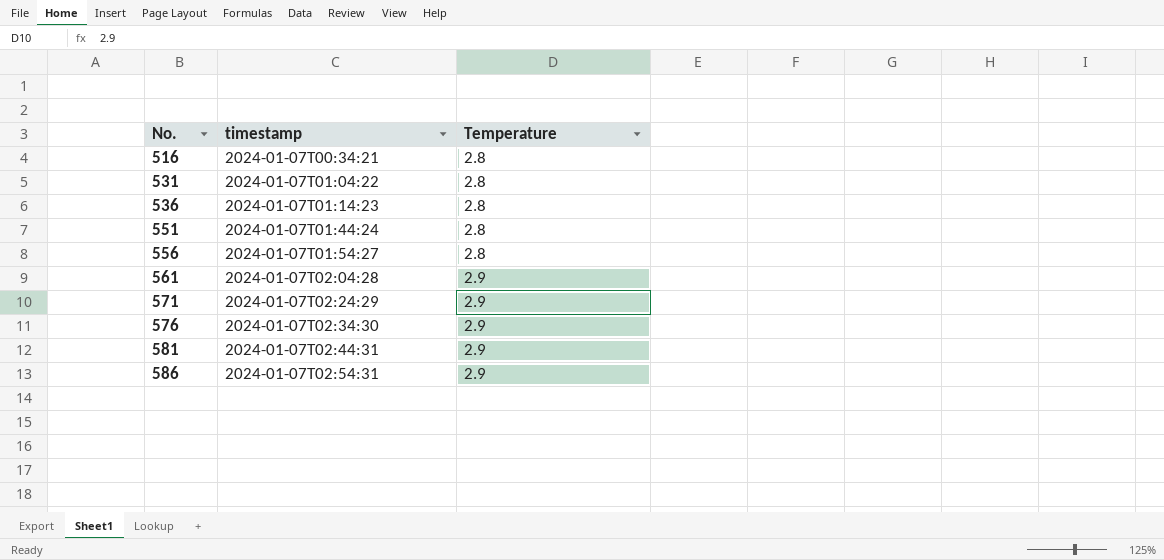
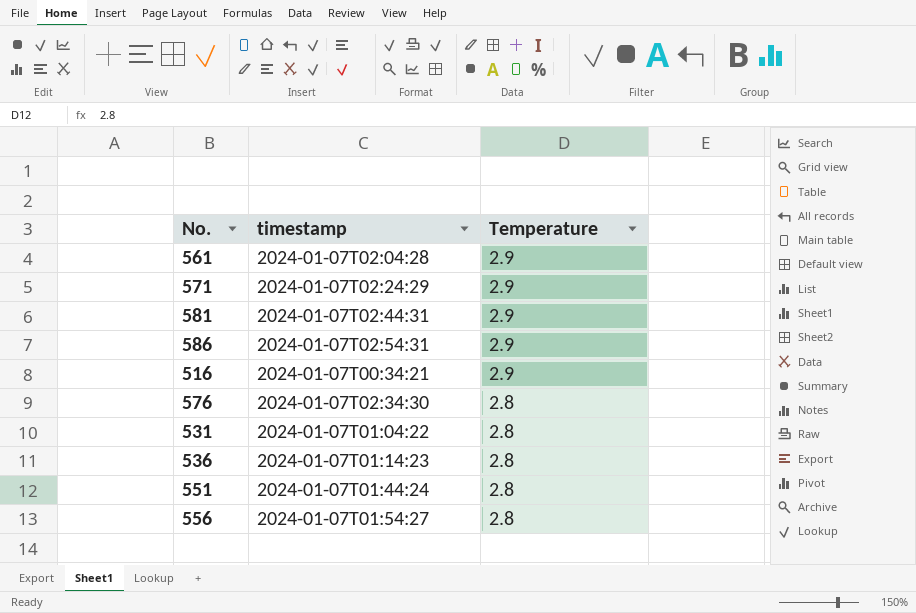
row order: No. ascending -> Temperature descending
516 | Temperature: 2.8 -> 2.9
576 | Temperature: 2.9 -> 2.8

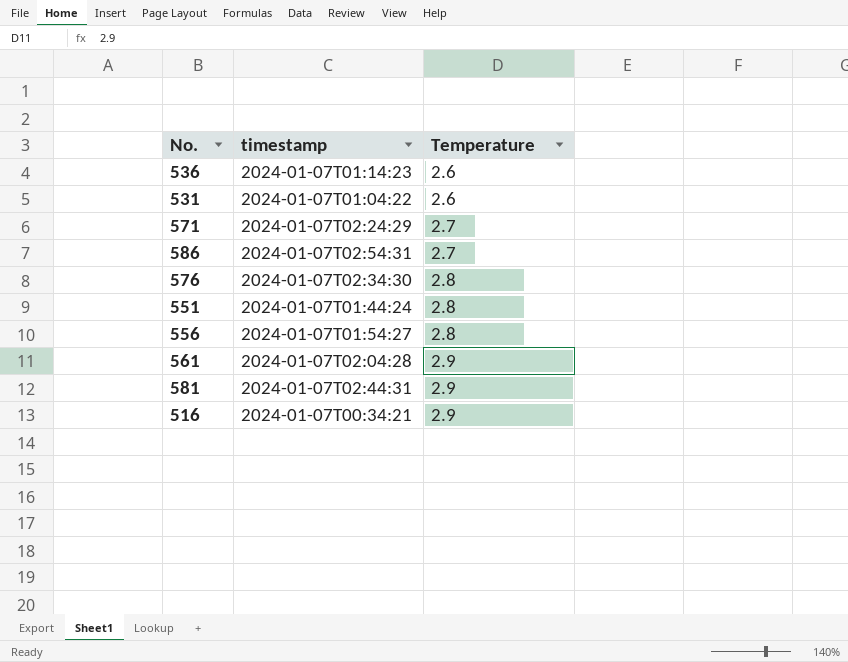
row order: Temperature descending -> Temperature ascending
536 | Temperature: 2.8 -> 2.6
531 | Temperature: 2.8 -> 2.6
571 | Temperature: 2.9 -> 2.7
586 | Temperature: 2.9 -> 2.7

